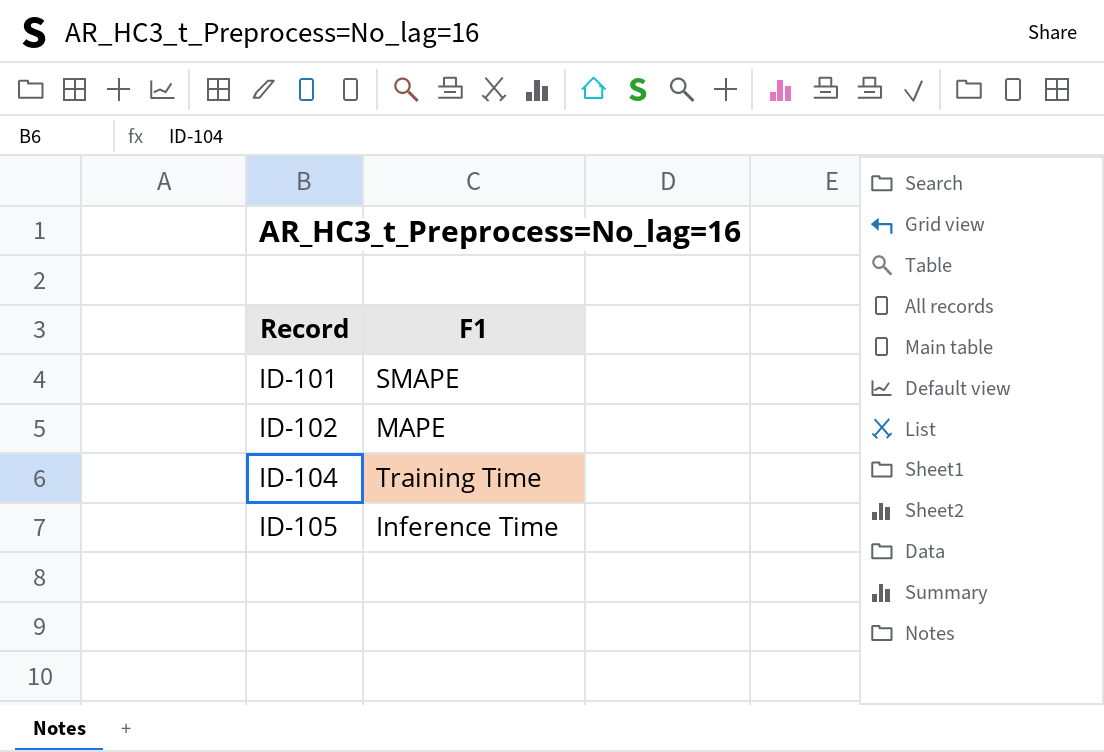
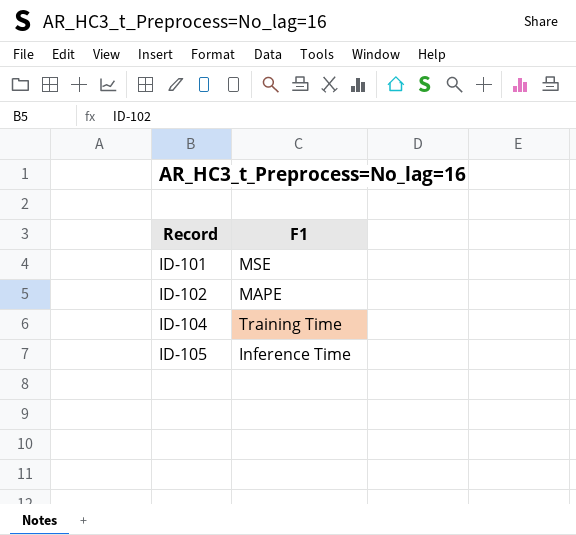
ID-101 | F1: SMAPE -> MSE

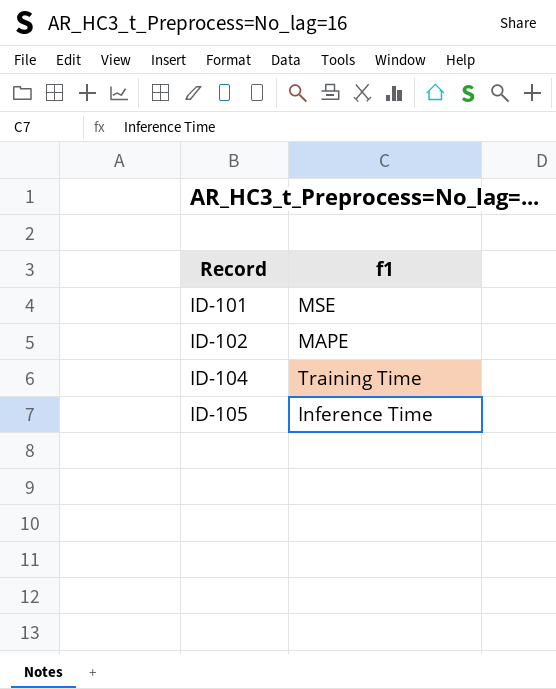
column name: F1 -> f1

